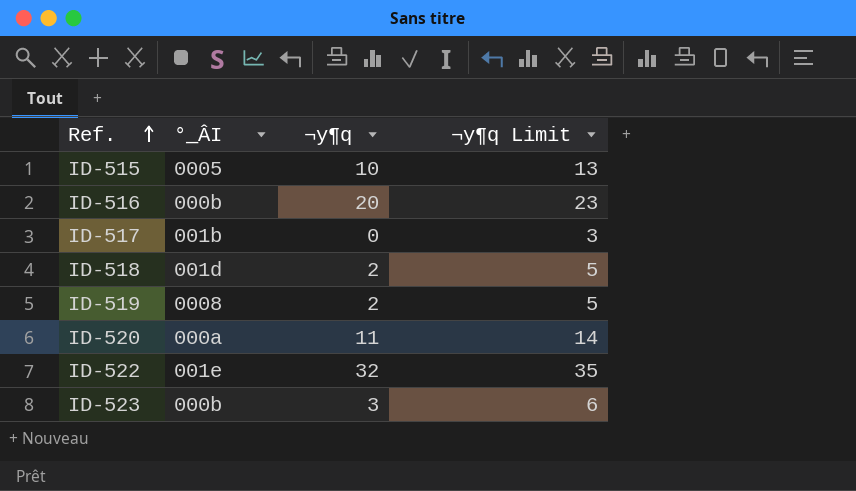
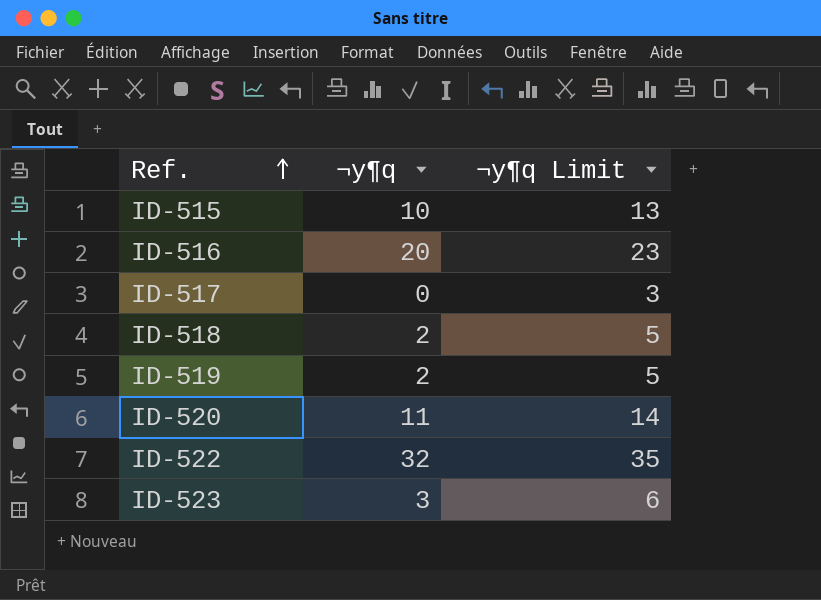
column °_ÂI | position: 2 -> none

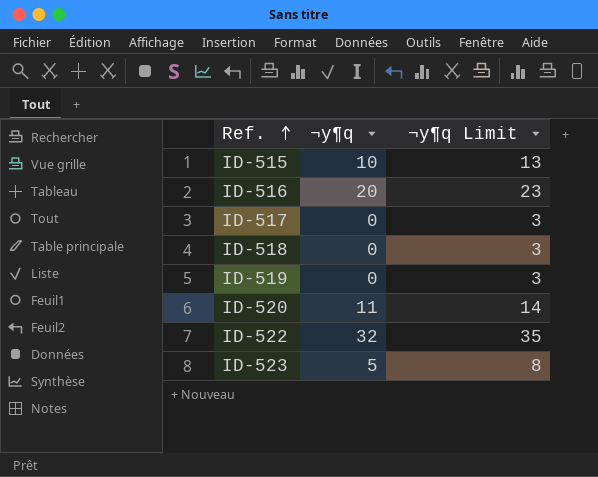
ID-518 | ¬y¶q: 2 -> 0
ID-518 | ¬y¶q Limit: 5 -> 3
ID-519 | ¬y¶q: 2 -> 0
ID-519 | ¬y¶q Limit: 5 -> 3
ID-523 | ¬y¶q: 3 -> 5
ID-523 | ¬y¶q Limit: 6 -> 8

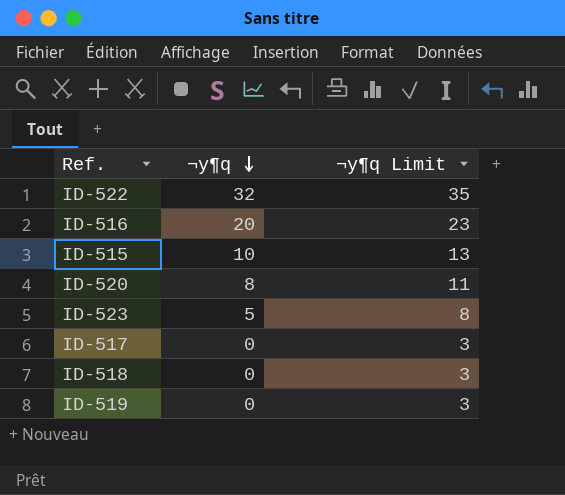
row order: Ref. ascending -> ¬y¶q descending
ID-520 | ¬y¶q: 11 -> 8
ID-520 | ¬y¶q Limit: 14 -> 11

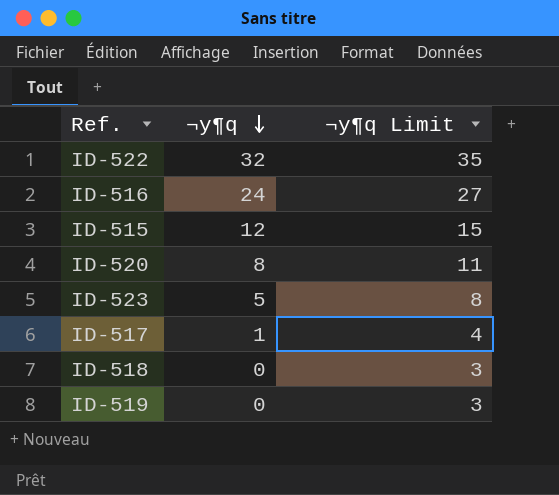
ID-516 | ¬y¶q: 20 -> 24
ID-516 | ¬y¶q Limit: 23 -> 27
ID-515 | ¬y¶q: 10 -> 12
ID-515 | ¬y¶q Limit: 13 -> 15
ID-517 | ¬y¶q: 0 -> 1
ID-517 | ¬y¶q Limit: 3 -> 4

